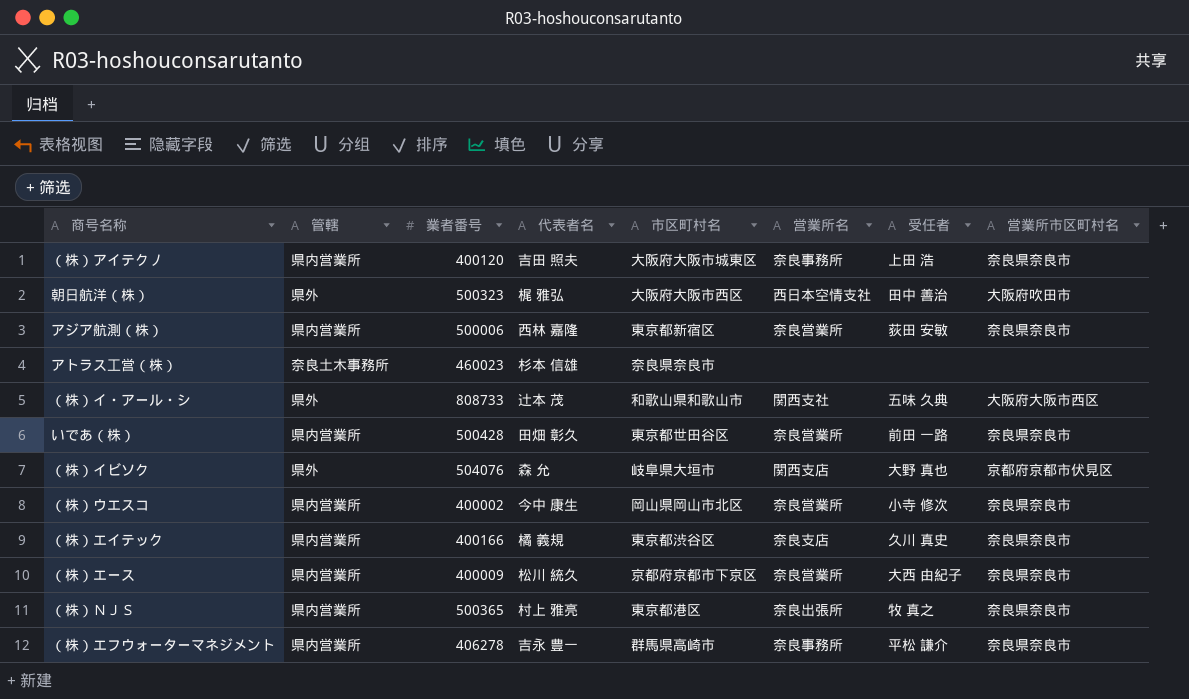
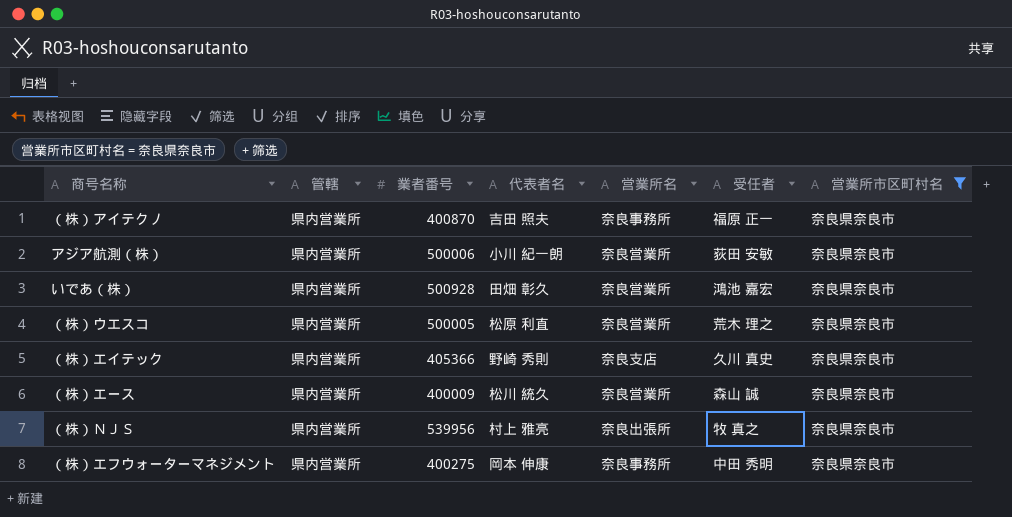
filter: none -> 営業所市区町村名 = 奈良県奈良市
column 市区町村名 | position: 5 -> none
（株）アイテクノ | 業者番号: 400120 -> 400870
（株）アイテクノ | 受任者: 上田 浩 -> 福原 正一
アジア航測（株） | 代表者名: 西林 嘉隆 -> 小川 紀一朗
いであ（株） | 業者番号: 500428 -> 500928
いであ（株） | 受任者: 前田 一路 -> 鴻池 嘉宏
（株）ウエスコ | 業者番号: 400002 -> 500005
（株）ウエスコ | 代表者名: 今中 康生 -> 松原 利直
（株）ウエスコ | 受任者: 小寺 修次 -> 荒木 理之
（株）エイテック | 業者番号: 400166 -> 405366
（株）エイテック | 代表者名: 橘 義規 -> 野崎 秀則
（株）エース | 受任者: 大西 由紀子 -> 森山 誠
（株）ＮＪＳ | 業者番号: 500365 -> 539956
（株）エフウォーターマネジメント | 業者番号: 406278 -> 400275
（株）エフウォーターマネジメント | 代表者名: 吉永 豊一 -> 岡本 伸康
（株）エフウォーターマネジメント | 受任者: 平松 謙介 -> 中田 秀明

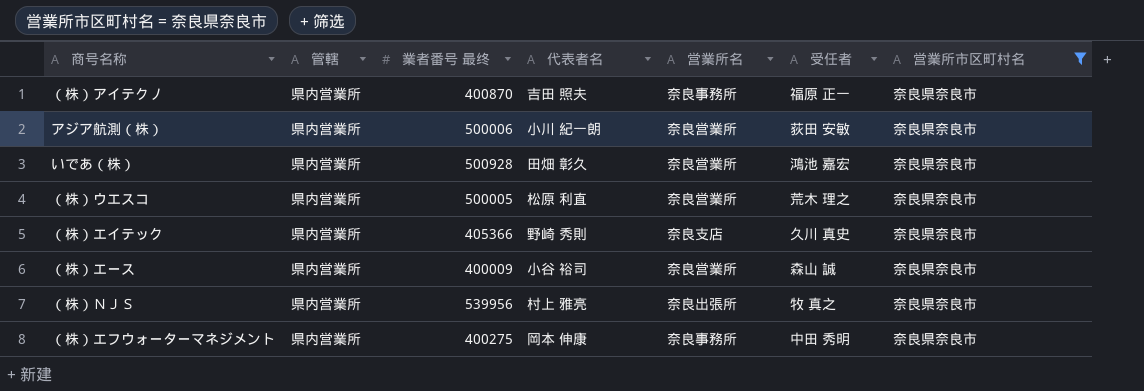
column name: 業者番号 -> 業者番号 最终
（株）エース | 代表者名: 松川 統久 -> 小谷 裕司

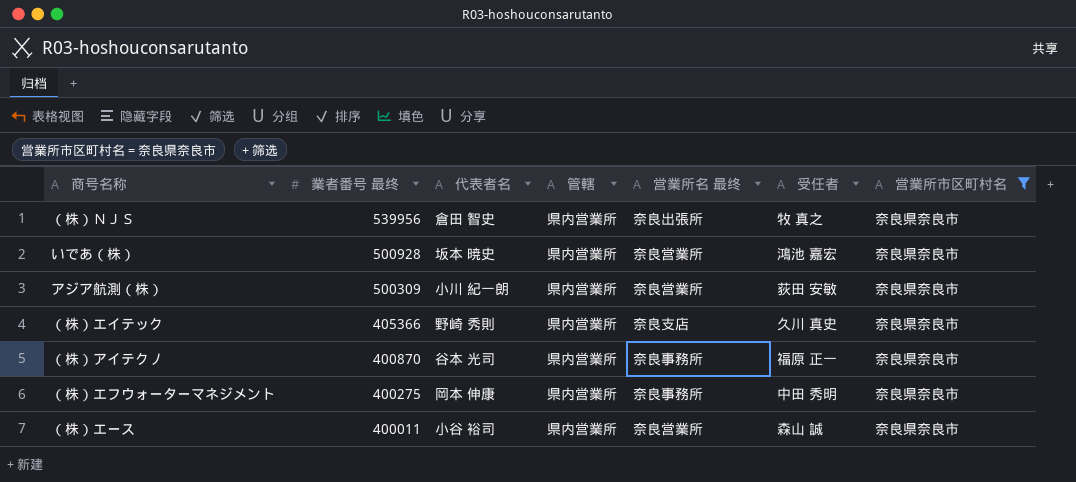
row order: none -> 業者番号 最终 descending
column 管轄 | position: 2 -> 4
column name: 営業所名 -> 営業所名 最终
row （株）ウエスコ: 県内営業所 | 500005 | 松原 利直 | 奈良営業所 | 荒木 理之 | 奈良県奈良市 -> none
（株）ＮＪＳ | 代表者名: 村上 雅亮 -> 倉田 智史
いであ（株） | 代表者名: 田畑 彰久 -> 坂本 暁史
アジア航測（株） | 業者番号 最终: 500006 -> 500309
（株）アイテクノ | 代表者名: 吉田 照夫 -> 谷本 光司
（株）エース | 業者番号 最终: 400009 -> 400011

